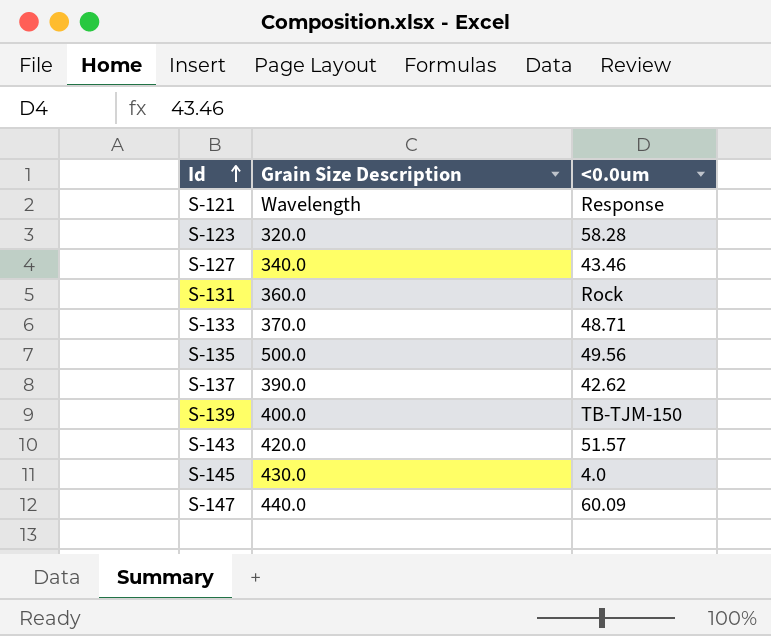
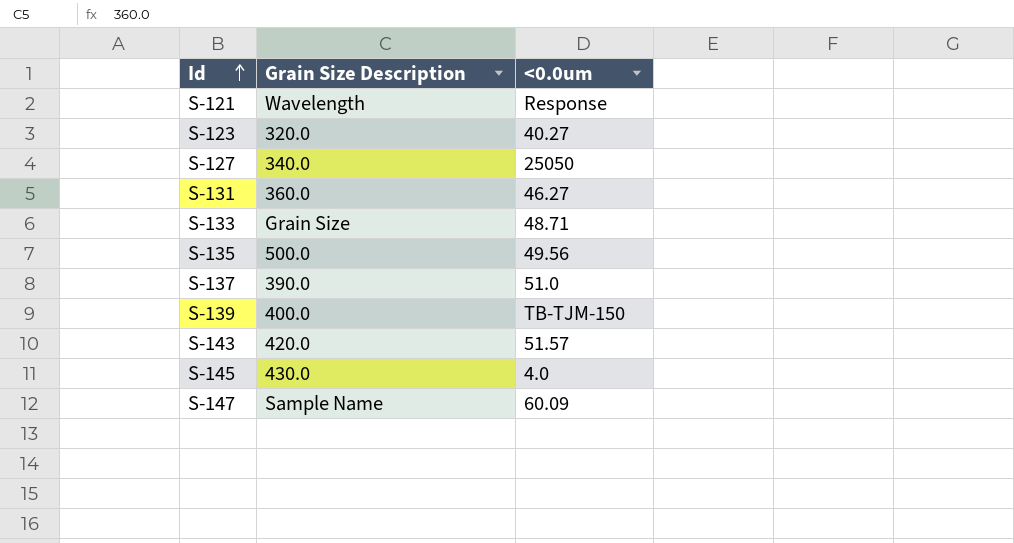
S-123 | <0.0um: 58.28 -> 40.27
S-127 | <0.0um: 43.46 -> 25050
S-131 | <0.0um: Rock -> 46.27
S-133 | Grain Size Description: 370.0 -> Grain Size
S-137 | <0.0um: 42.62 -> 51.0
S-147 | Grain Size Description: 440.0 -> Sample Name

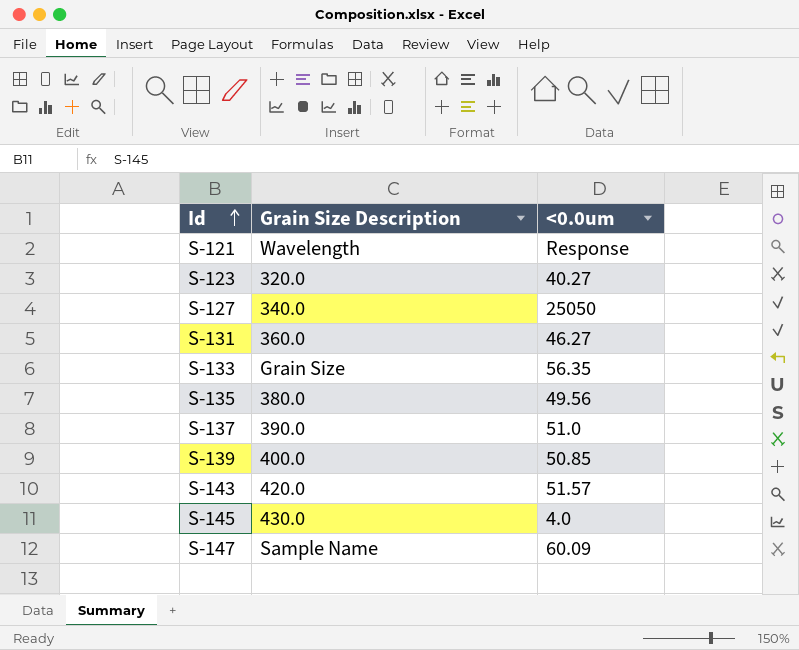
S-133 | <0.0um: 48.71 -> 56.35
S-135 | Grain Size Description: 500.0 -> 380.0
S-139 | <0.0um: TB-TJM-150 -> 50.85

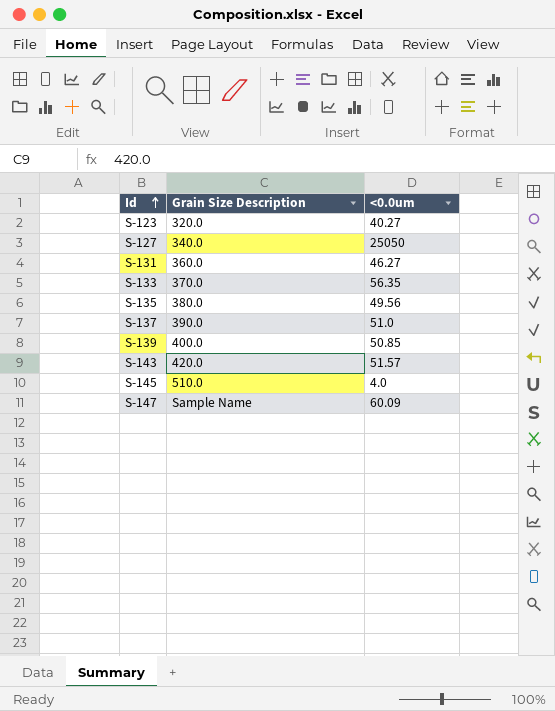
row S-121: Wavelength | Response -> none
S-133 | Grain Size Description: Grain Size -> 370.0
S-145 | Grain Size Description: 430.0 -> 510.0

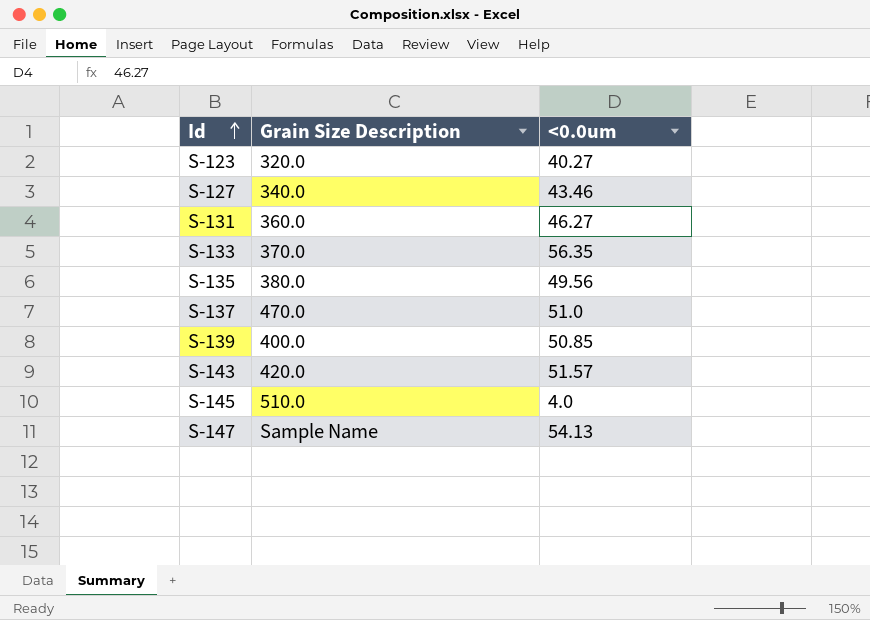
S-127 | <0.0um: 25050 -> 43.46
S-137 | Grain Size Description: 390.0 -> 470.0
S-147 | <0.0um: 60.09 -> 54.13

